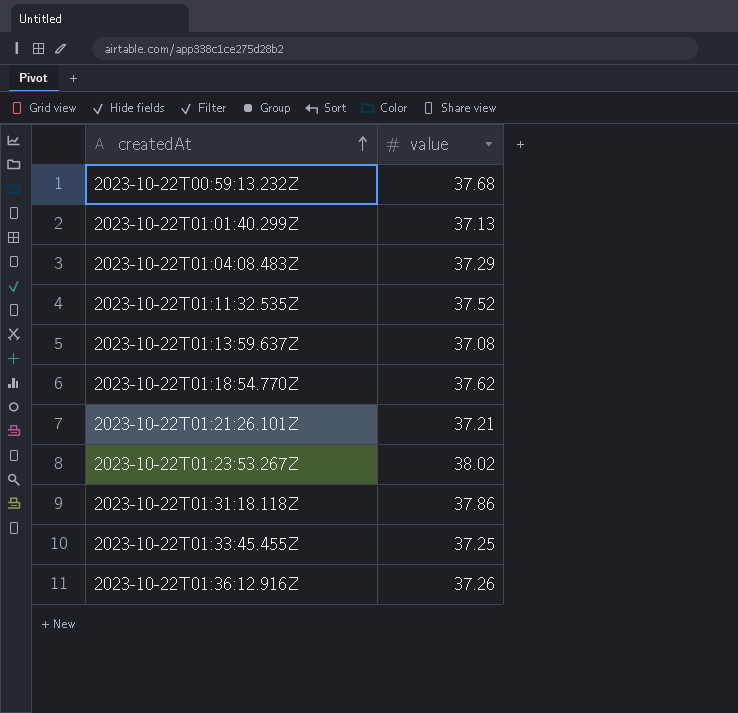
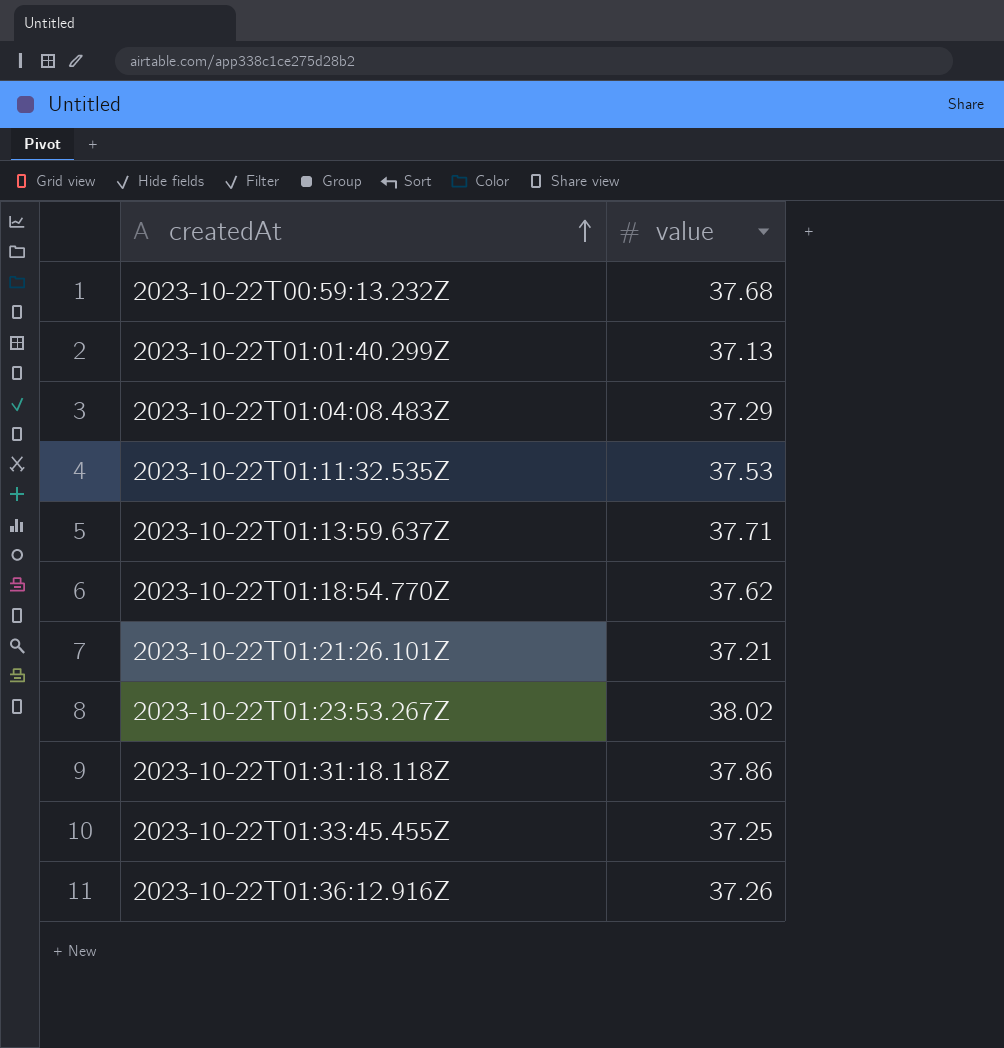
2023-10-22T01:11:32.535Z | value: 37.52 -> 37.53
2023-10-22T01:13:59.637Z | value: 37.08 -> 37.71

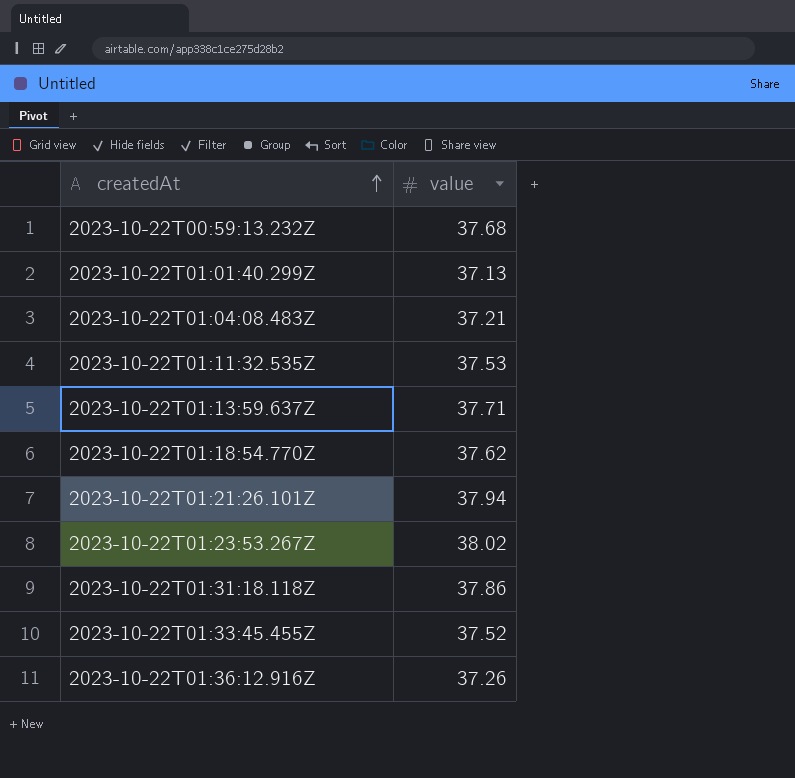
2023-10-22T01:04:08.483Z | value: 37.29 -> 37.21
2023-10-22T01:21:26.101Z | value: 37.21 -> 37.94
2023-10-22T01:33:45.455Z | value: 37.25 -> 37.52

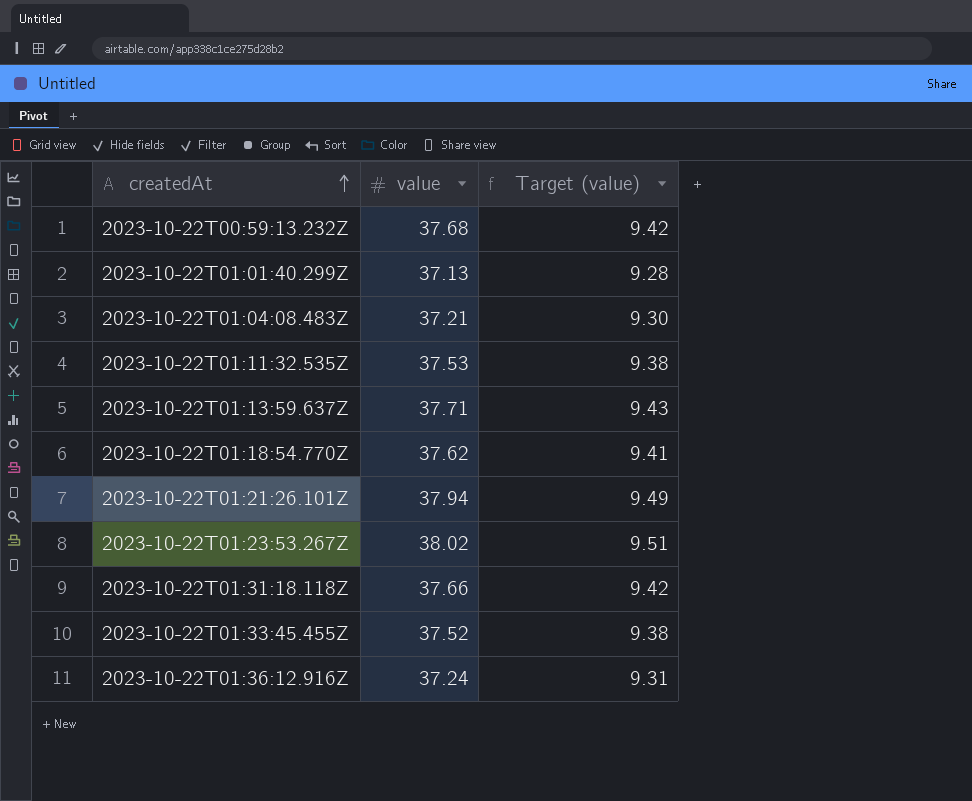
column Target (value) | formula: none -> [value] * 0.25
2023-10-22T01:31:18.118Z | value: 37.86 -> 37.66
2023-10-22T01:36:12.916Z | value: 37.26 -> 37.24

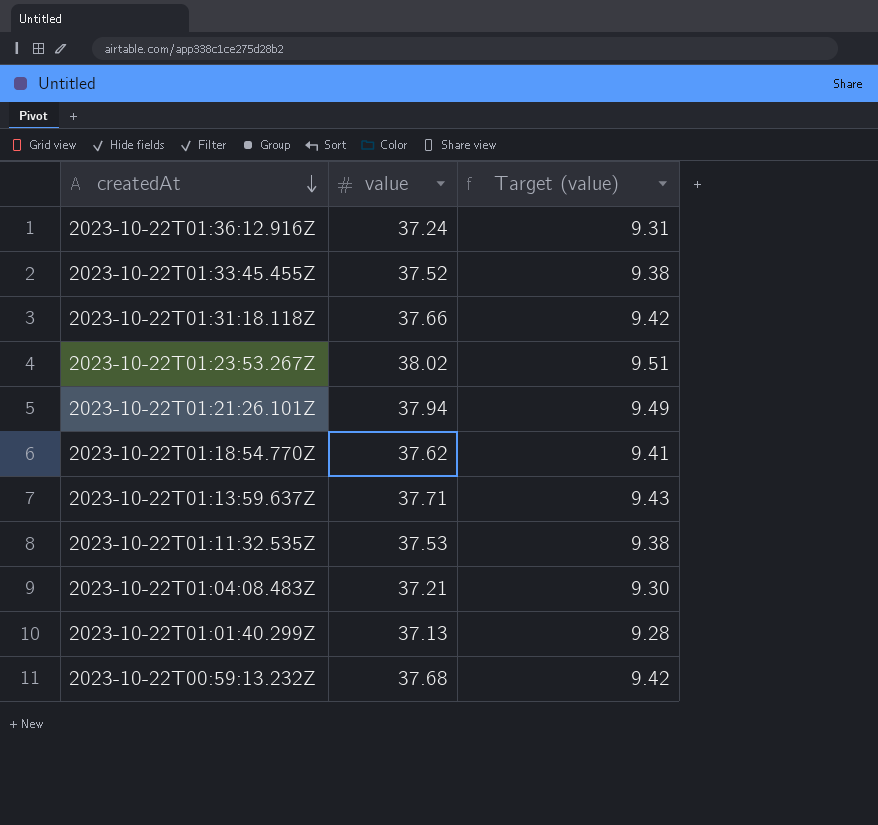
row order: createdAt ascending -> createdAt descending

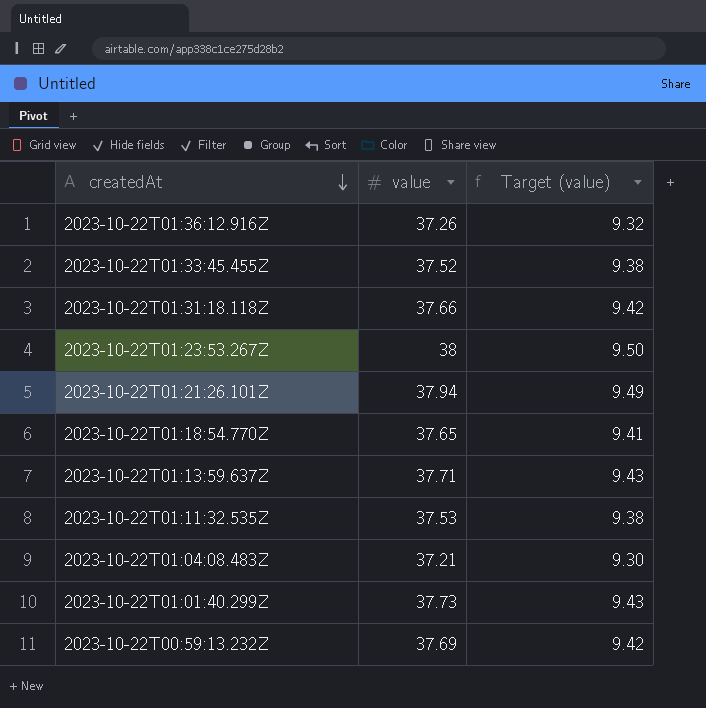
2023-10-22T01:36:12.916Z | value: 37.24 -> 37.26
2023-10-22T01:36:12.916Z | Target (value): 9.31 -> 9.32
2023-10-22T01:23:53.267Z | value: 38.02 -> 38
2023-10-22T01:23:53.267Z | Target (value): 9.51 -> 9.50
2023-10-22T01:18:54.770Z | value: 37.62 -> 37.65
2023-10-22T01:01:40.299Z | value: 37.13 -> 37.73
2023-10-22T01:01:40.299Z | Target (value): 9.28 -> 9.43
2023-10-22T00:59:13.232Z | value: 37.68 -> 37.69

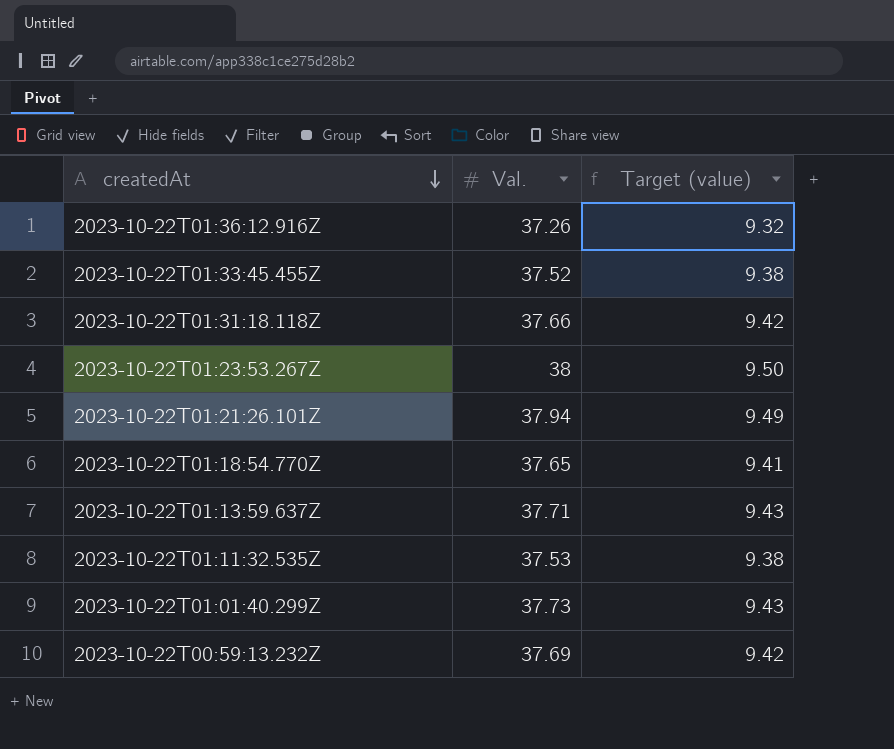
column name: value -> Val.
row 2023-10-22T01:04:08.483Z: 37.21 | 9.30 -> none

